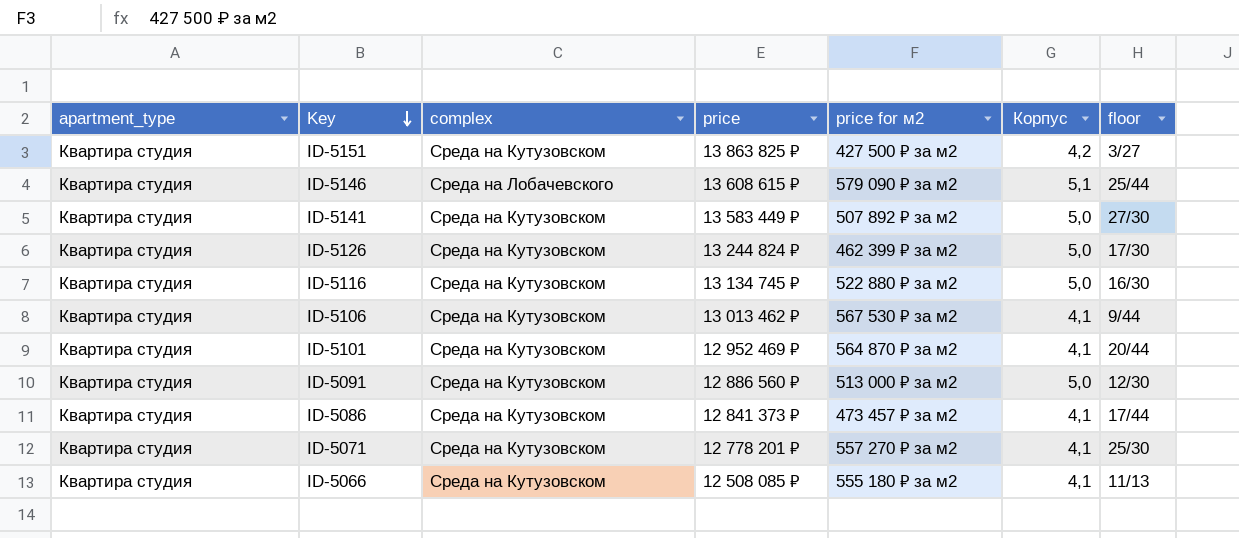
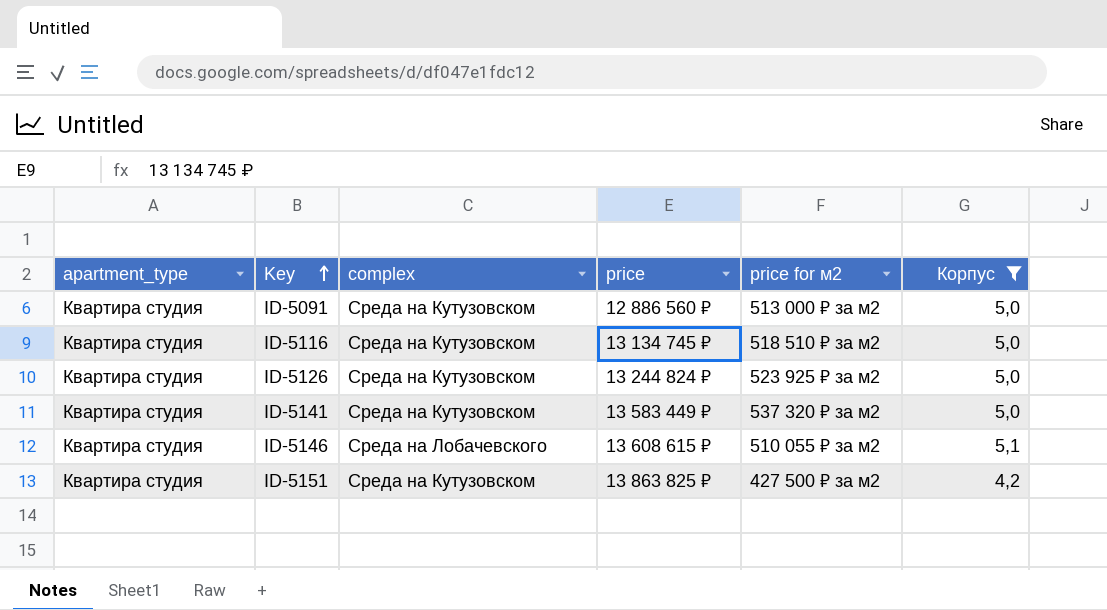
filter: none -> Корпус != 4,1
row order: Key descending -> Key ascending
column floor | position: 7 -> none
ID-5116 | price for м2: 522 880 ₽ за м2 -> 518 510 ₽ за м2
ID-5126 | price for м2: 462 399 ₽ за м2 -> 523 925 ₽ за м2
ID-5141 | price for м2: 507 892 ₽ за м2 -> 537 320 ₽ за м2
ID-5146 | price for м2: 579 090 ₽ за м2 -> 510 055 ₽ за м2

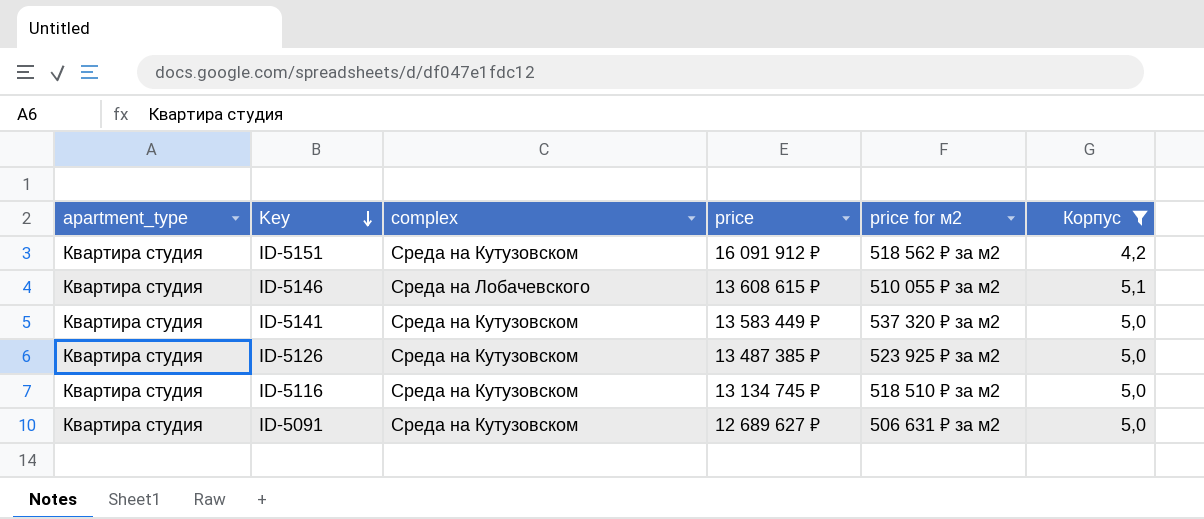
row order: Key ascending -> Key descending
ID-5151 | price: 13 863 825 ₽ -> 16 091 912 ₽
ID-5151 | price for м2: 427 500 ₽ за м2 -> 518 562 ₽ за м2
ID-5126 | price: 13 244 824 ₽ -> 13 487 385 ₽
ID-5091 | price: 12 886 560 ₽ -> 12 689 627 ₽
ID-5091 | price for м2: 513 000 ₽ за м2 -> 506 631 ₽ за м2

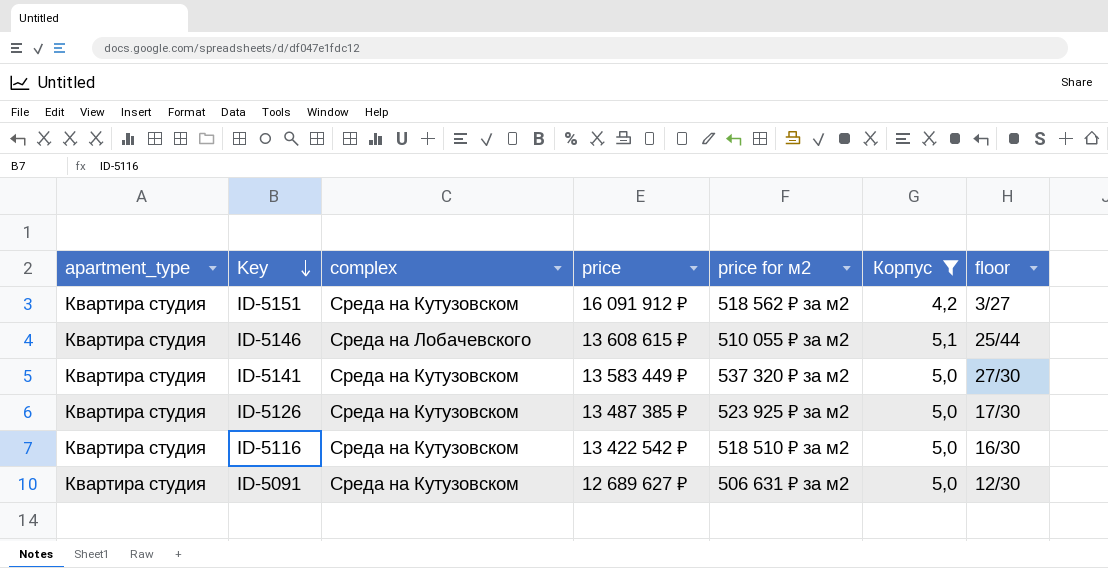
column floor | position: none -> 7
ID-5116 | price: 13 134 745 ₽ -> 13 422 542 ₽

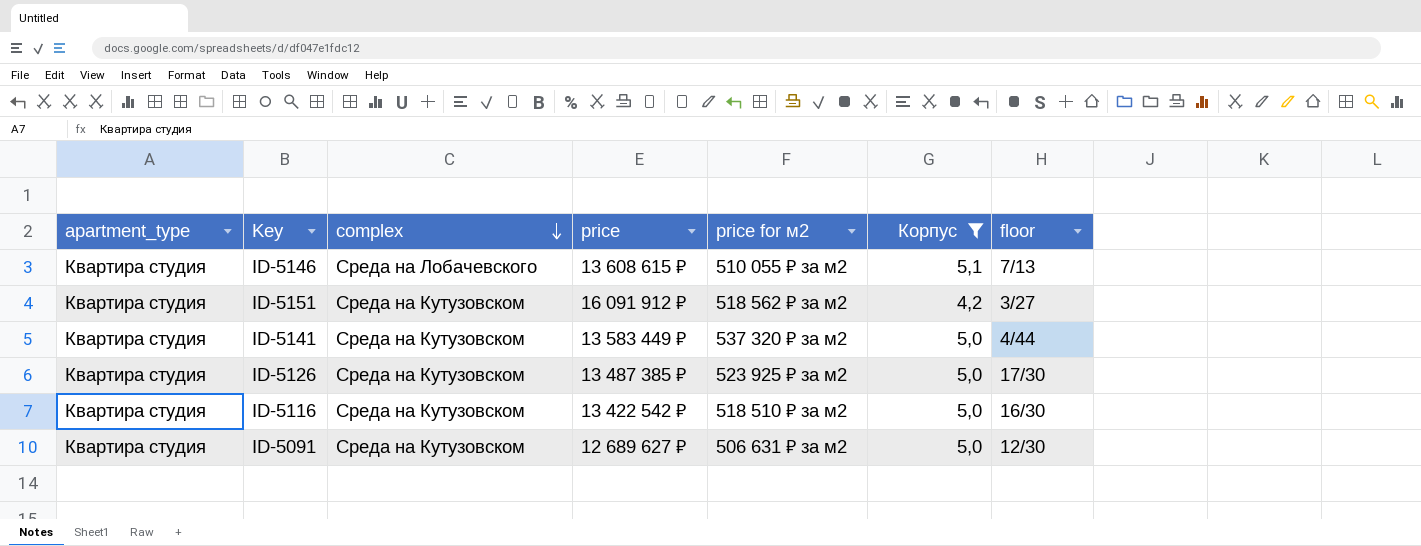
row order: Key descending -> complex descending
ID-5146 | floor: 25/44 -> 7/13
ID-5141 | floor: 27/30 -> 4/44

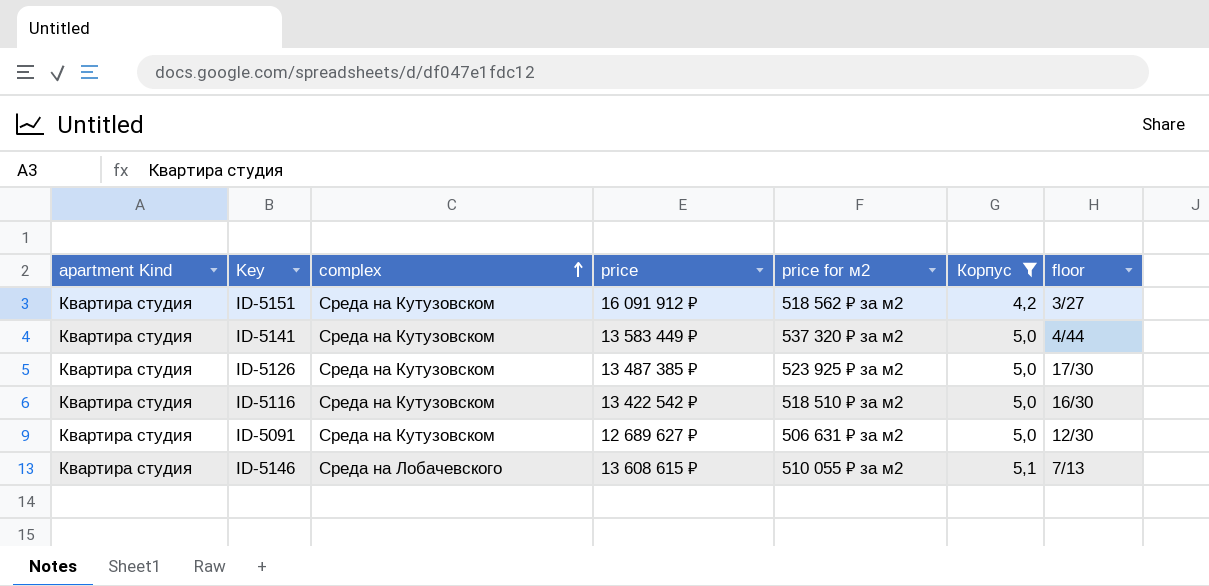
row order: complex descending -> complex ascending
column name: apartment_type -> apartment Kind

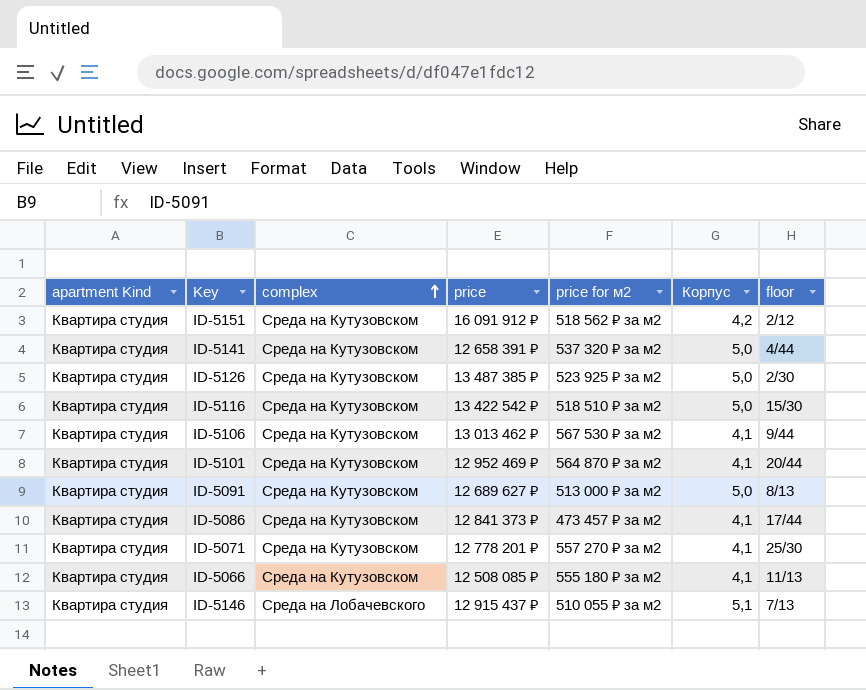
filter: Корпус != 4,1 -> none
ID-5151 | floor: 3/27 -> 2/12
ID-5141 | price: 13 583 449 ₽ -> 12 658 391 ₽
ID-5126 | floor: 17/30 -> 2/30
ID-5116 | floor: 16/30 -> 15/30
ID-5091 | price for м2: 506 631 ₽ за м2 -> 513 000 ₽ за м2
ID-5091 | floor: 12/30 -> 8/13
ID-5146 | price: 13 608 615 ₽ -> 12 915 437 ₽

